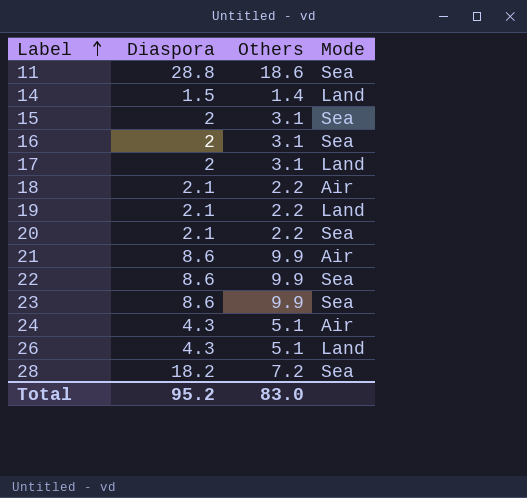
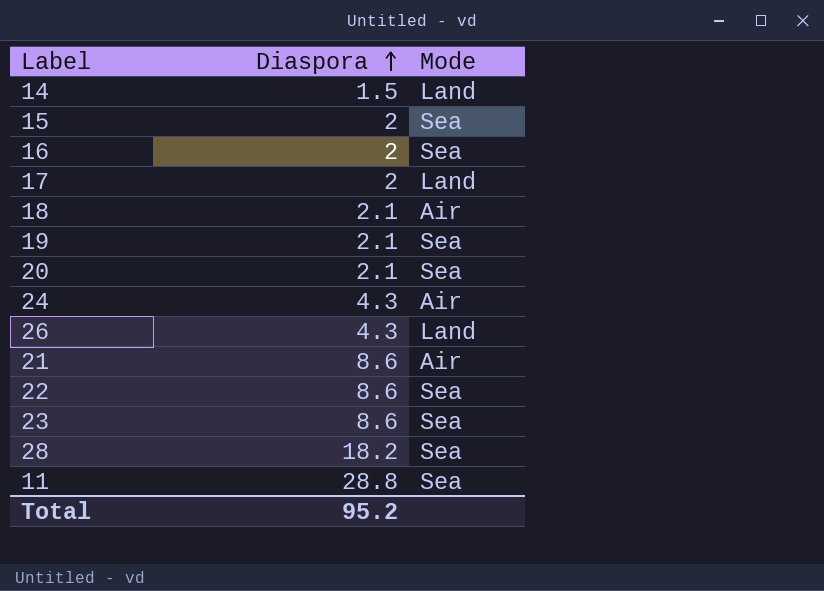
row order: Label ascending -> Diaspora ascending
column Others | position: 3 -> none
19 | Mode: Land -> Sea

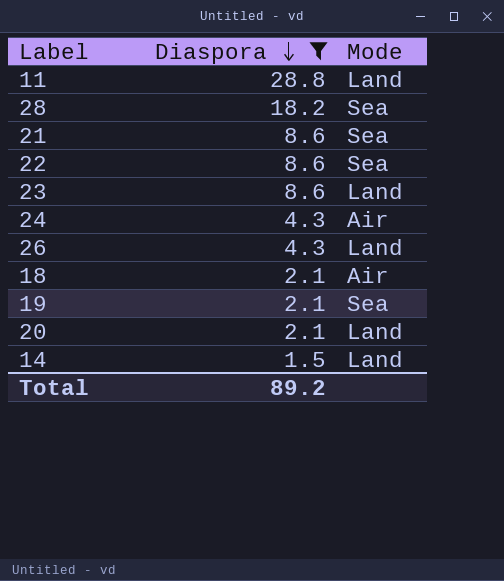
filter: none -> Diaspora != 2
row order: Diaspora ascending -> Diaspora descending
11 | Mode: Sea -> Land
21 | Mode: Air -> Sea
23 | Mode: Sea -> Land
20 | Mode: Sea -> Land
Total | Diaspora: 95.2 -> 89.2

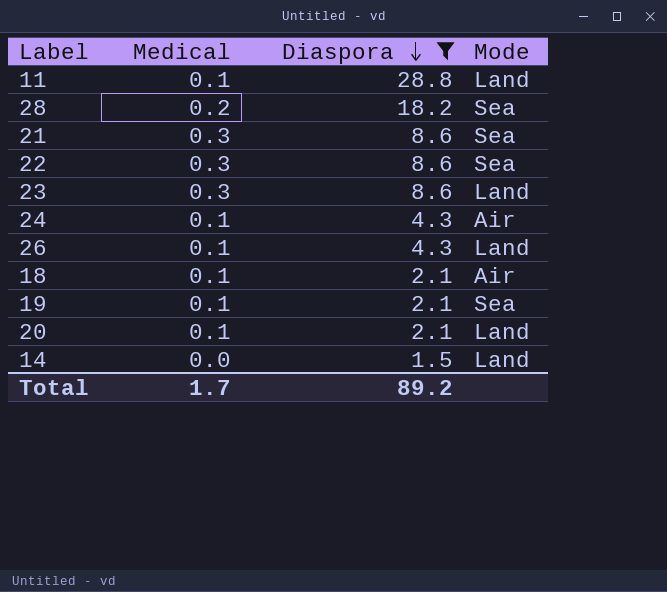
column Medical | position: none -> 2

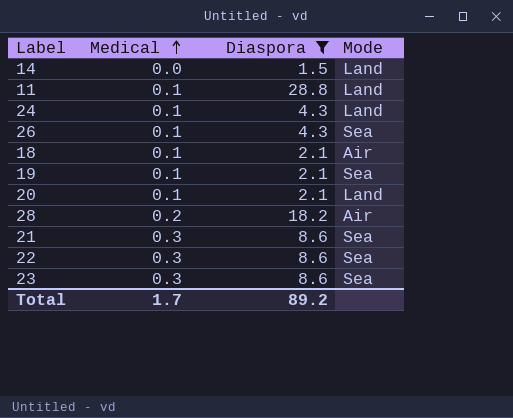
row order: Diaspora descending -> Medical ascending
24 | Mode: Air -> Land
26 | Mode: Land -> Sea
28 | Mode: Sea -> Air
23 | Mode: Land -> Sea

